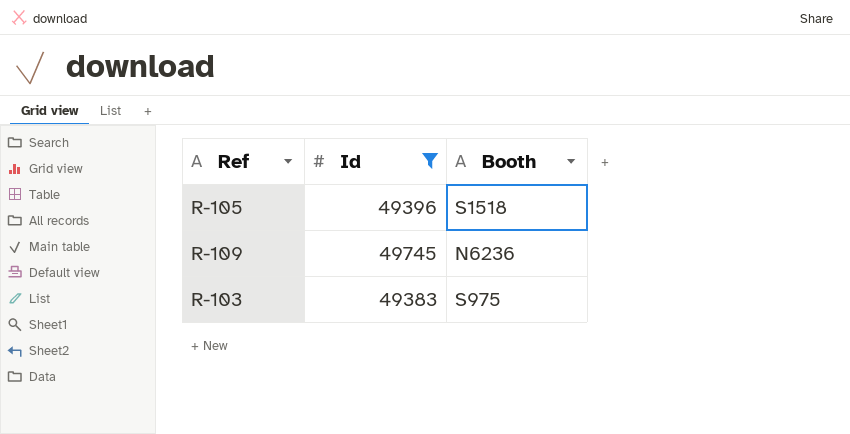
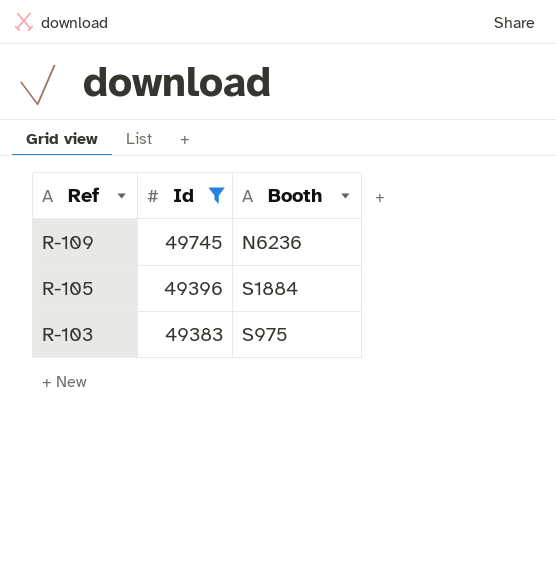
row order: none -> Ref descending
R-105 | Booth: S1518 -> S1884

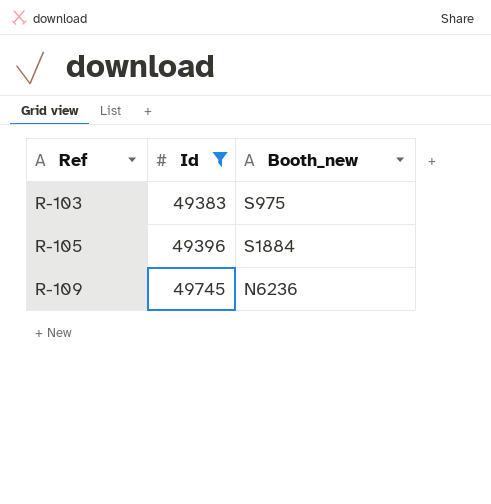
row order: Ref descending -> Ref ascending
column name: Booth -> Booth_new

